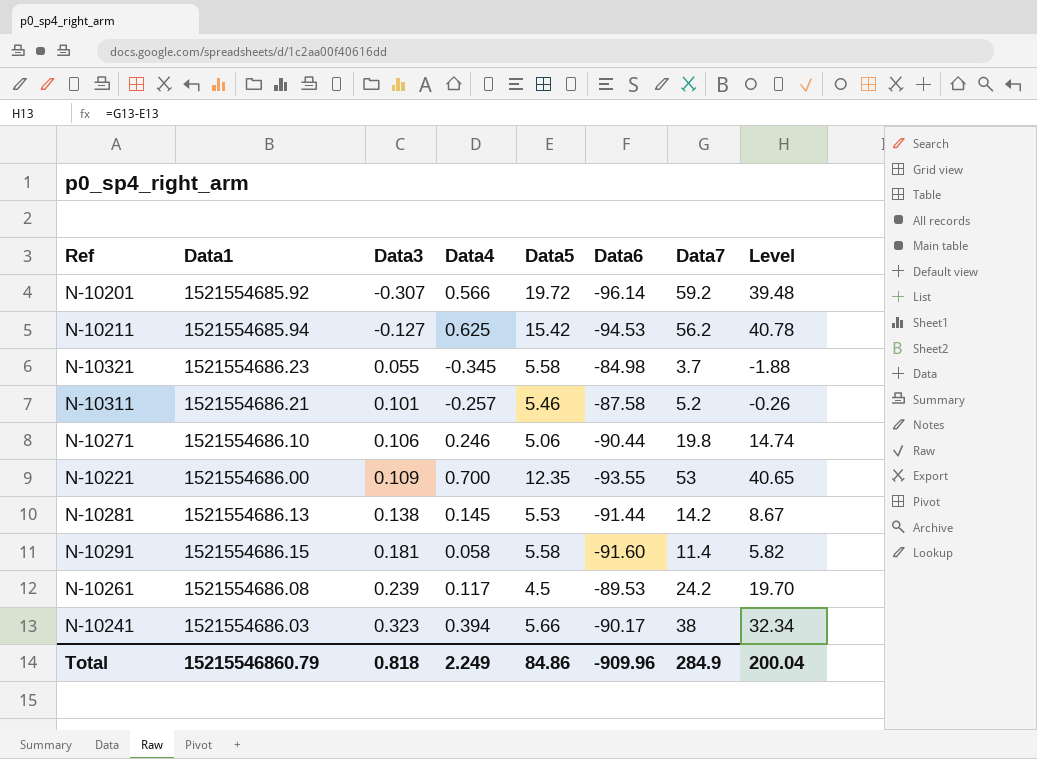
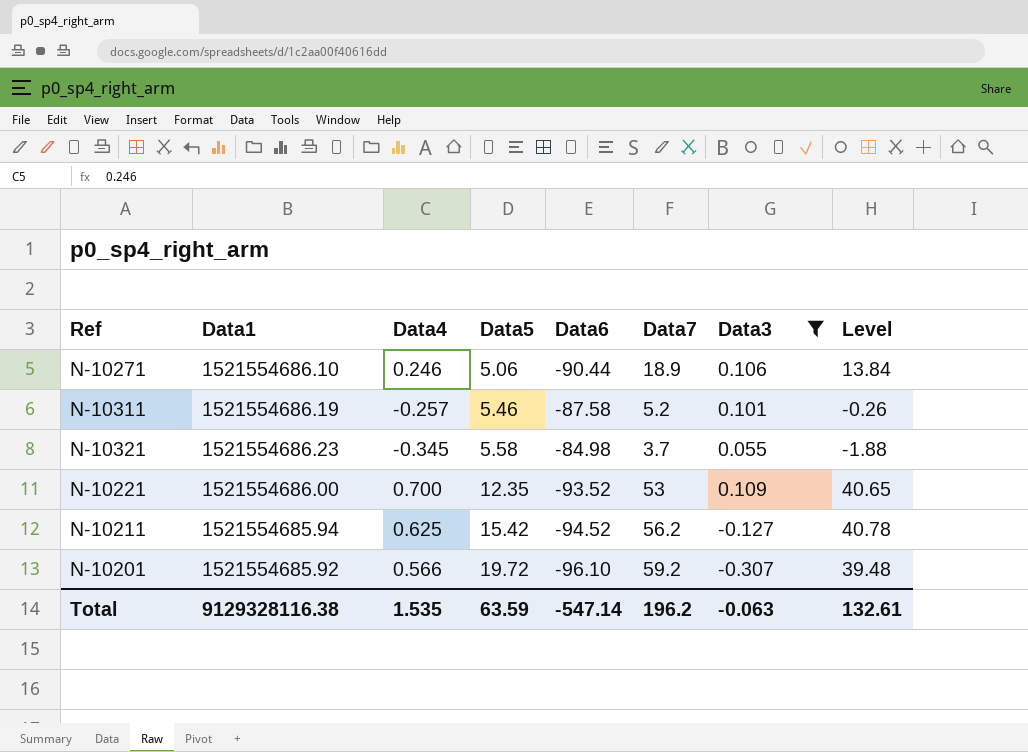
filter: none -> Data3 <= 0.109
row order: Data3 ascending -> Data5 ascending
column Data3 | position: 3 -> 7
N-10271 | Data7: 19.8 -> 18.9
N-10271 | Level: 14.74 -> 13.84
N-10311 | Data1: 1521554686.21 -> 1521554686.19
N-10221 | Data6: -93.55 -> -93.52
N-10211 | Data6: -94.53 -> -94.52
N-10201 | Data6: -96.14 -> -96.10
Total | Data1: 15215546860.79 -> 9129328116.38
Total | Data4: 2.249 -> 1.535
Total | Data5: 84.86 -> 63.59
Total | Data6: -909.96 -> -547.14
Total | Data7: 284.9 -> 196.2
Total | Data3: 0.818 -> -0.063
Total | Level: 200.04 -> 132.61

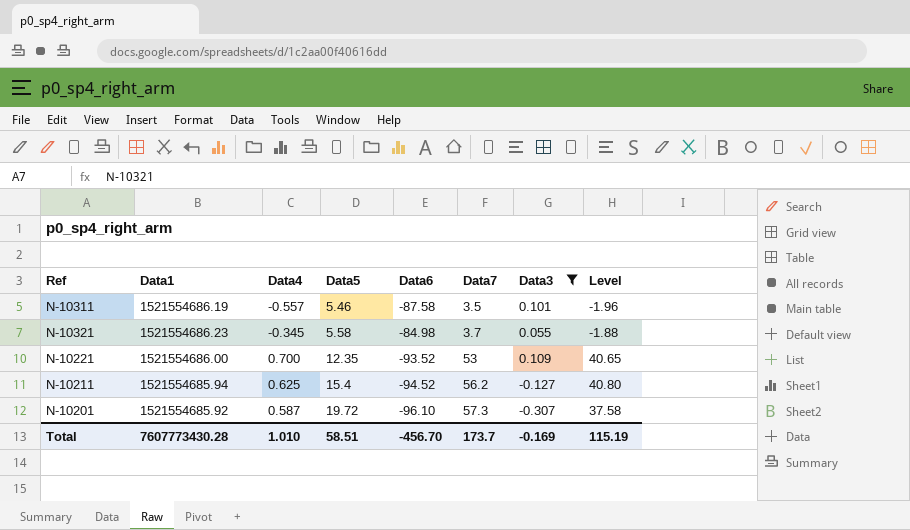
row N-10271: 1521554686.10 | 0.246 | 5.06 | -90.44 | 18.9 | 0.106 | 13.84 -> none
N-10311 | Data4: -0.257 -> -0.557
N-10311 | Data7: 5.2 -> 3.5
N-10311 | Level: -0.26 -> -1.96
N-10211 | Data5: 15.42 -> 15.4
N-10211 | Level: 40.78 -> 40.80
N-10201 | Data4: 0.566 -> 0.587
N-10201 | Data7: 59.2 -> 57.3
N-10201 | Level: 39.48 -> 37.58
Total | Data1: 9129328116.38 -> 7607773430.28
Total | Data4: 1.535 -> 1.010
Total | Data5: 63.59 -> 58.51
Total | Data6: -547.14 -> -456.70
Total | Data7: 196.2 -> 173.7
Total | Data3: -0.063 -> -0.169
Total | Level: 132.61 -> 115.19

